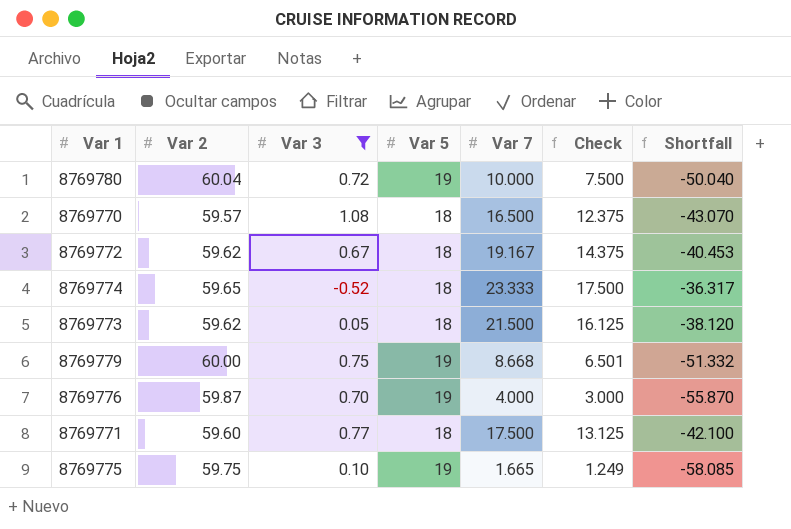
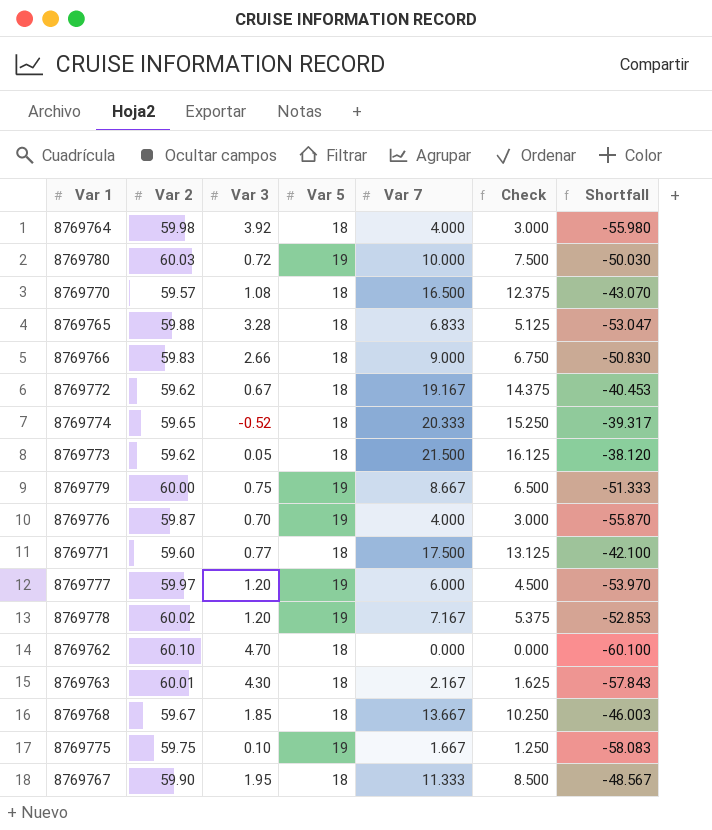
filter: Var 3 <= 1.08 -> none
8769780 | Var 2: 60.04 -> 60.03
8769780 | Shortfall: -50.040 -> -50.030
8769774 | Var 7: 23.333 -> 20.333
8769774 | Check: 17.500 -> 15.250
8769774 | Shortfall: -36.317 -> -39.317
8769779 | Var 7: 8.668 -> 8.667
8769779 | Check: 6.501 -> 6.500
8769779 | Shortfall: -51.332 -> -51.333
8769775 | Var 7: 1.665 -> 1.667
8769775 | Check: 1.249 -> 1.250
8769775 | Shortfall: -58.085 -> -58.083

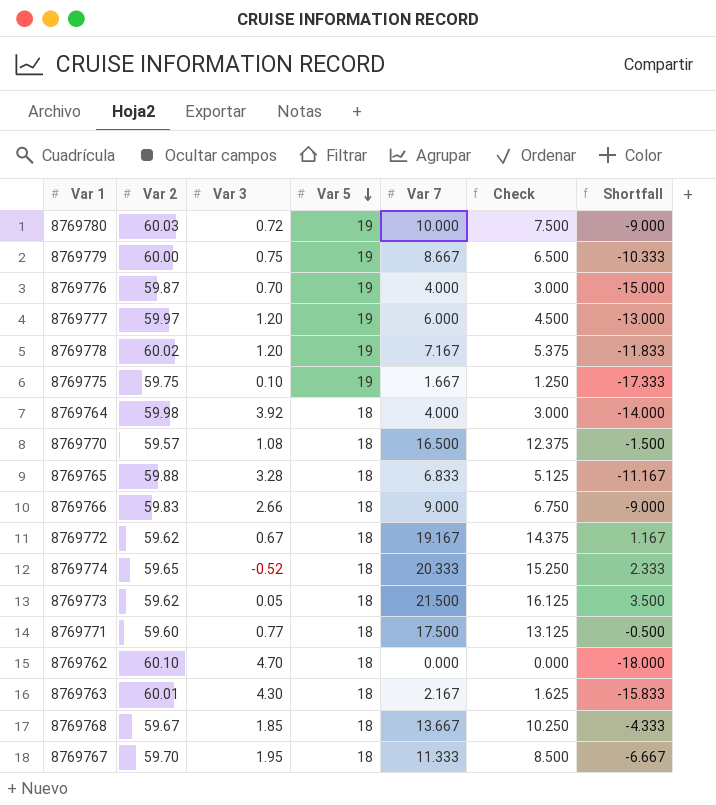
row order: none -> Var 5 descending
column Shortfall | formula: [Var 7] - [Var 2] -> [Var 7] - [Var 5]
8769767 | Var 2: 59.90 -> 59.70

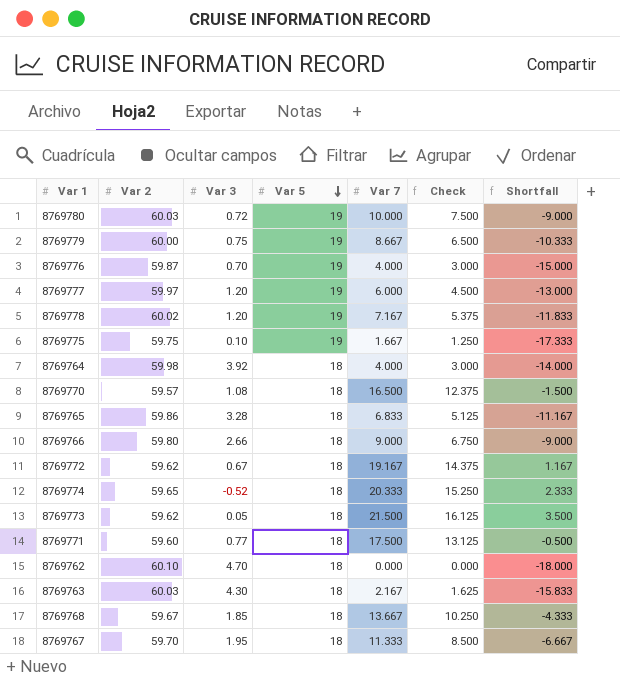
8769765 | Var 2: 59.88 -> 59.86
8769766 | Var 2: 59.83 -> 59.80
8769763 | Var 2: 60.01 -> 60.03

